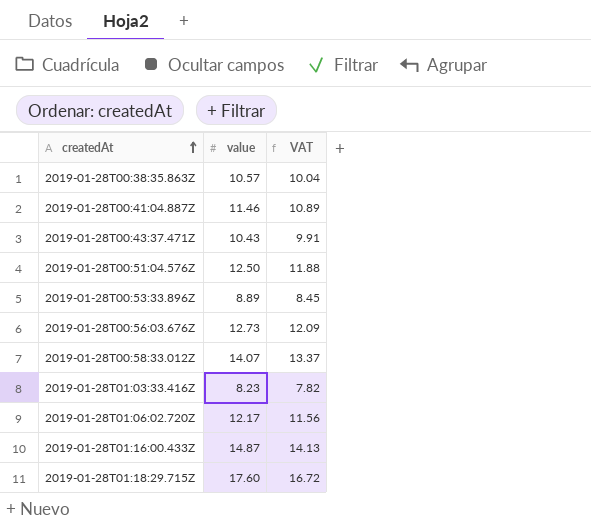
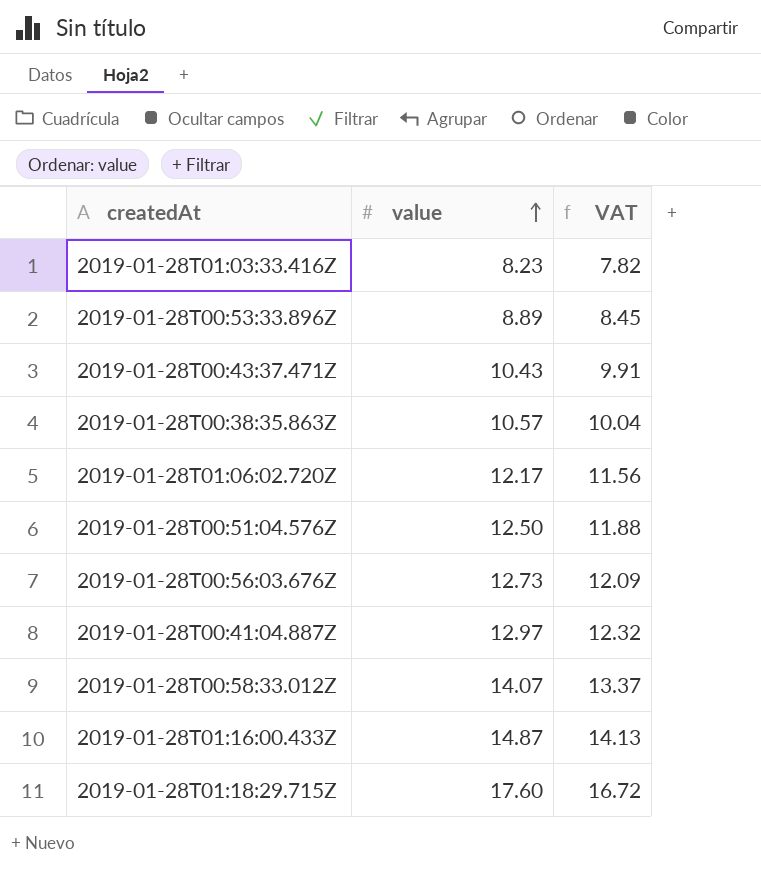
row order: createdAt ascending -> value ascending
2019-01-28T00:41:04.887Z | value: 11.46 -> 12.97
2019-01-28T00:41:04.887Z | VAT: 10.89 -> 12.32

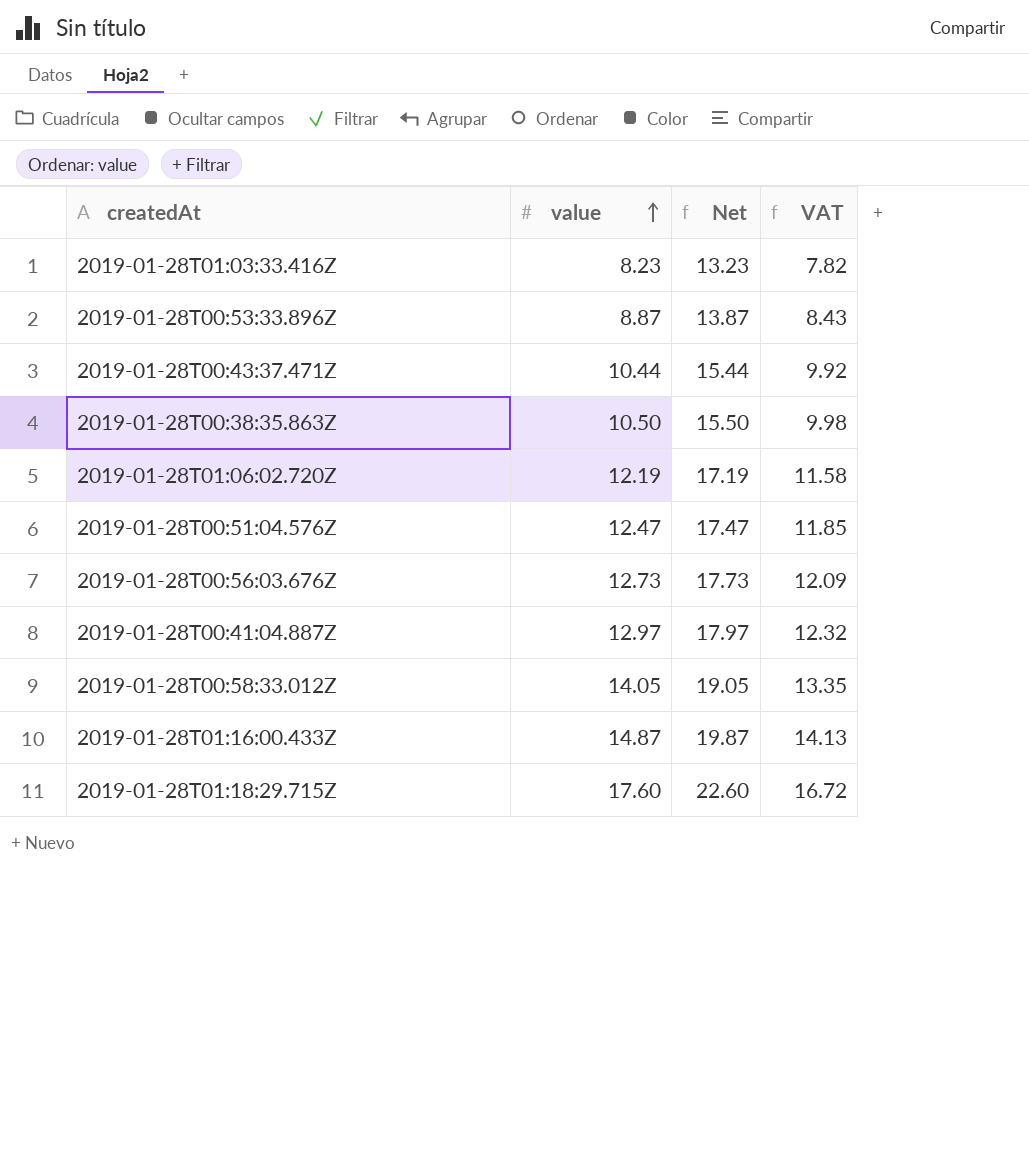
column Net | formula: none -> [value] + 5
2019-01-28T00:53:33.896Z | value: 8.89 -> 8.87
2019-01-28T00:53:33.896Z | VAT: 8.45 -> 8.43
2019-01-28T00:43:37.471Z | value: 10.43 -> 10.44
2019-01-28T00:43:37.471Z | VAT: 9.91 -> 9.92
2019-01-28T00:38:35.863Z | value: 10.57 -> 10.50
2019-01-28T00:38:35.863Z | VAT: 10.04 -> 9.98
2019-01-28T01:06:02.720Z | value: 12.17 -> 12.19
2019-01-28T01:06:02.720Z | VAT: 11.56 -> 11.58
2019-01-28T00:51:04.576Z | value: 12.50 -> 12.47
2019-01-28T00:51:04.576Z | VAT: 11.88 -> 11.85
2019-01-28T00:58:33.012Z | value: 14.07 -> 14.05
2019-01-28T00:58:33.012Z | VAT: 13.37 -> 13.35

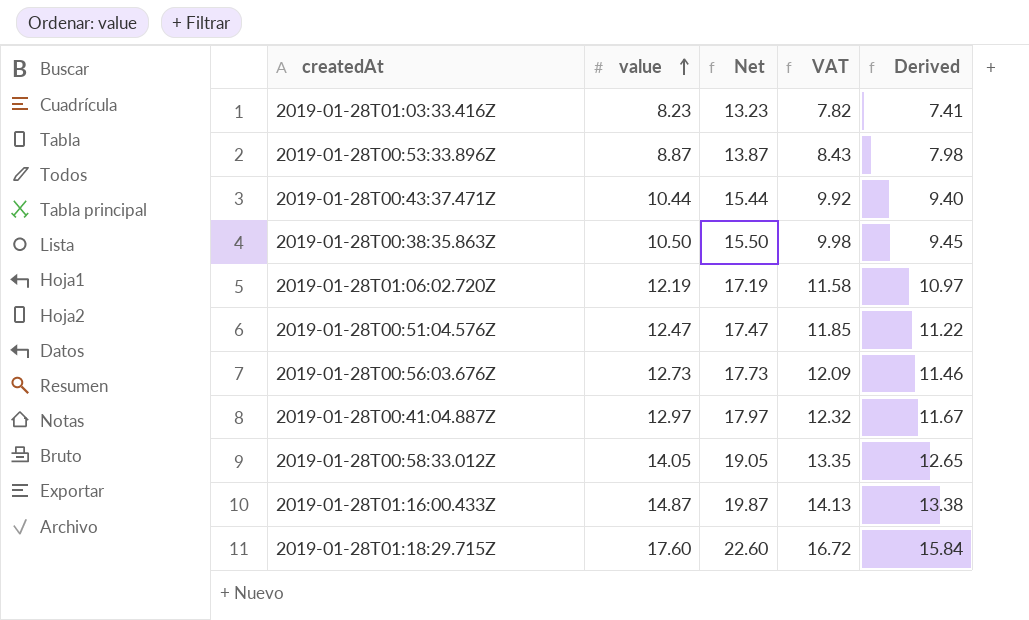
column Derived | formula: none -> [value] * 0.9

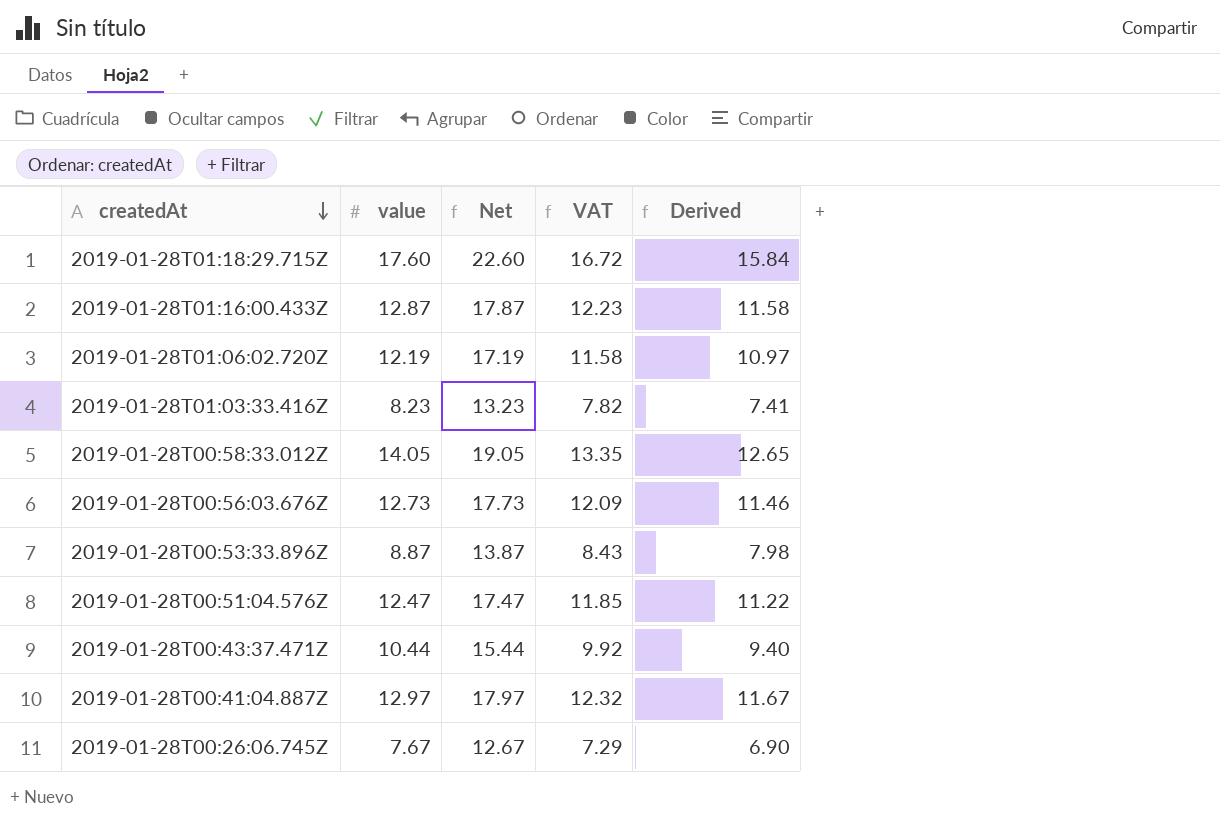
row order: value ascending -> createdAt descending
row 2019-01-28T00:38:35.863Z: 10.50 | 15.50 | 9.98 | 9.45 -> none
2019-01-28T01:16:00.433Z | value: 14.87 -> 12.87
2019-01-28T01:16:00.433Z | Net: 19.87 -> 17.87
2019-01-28T01:16:00.433Z | VAT: 14.13 -> 12.23
2019-01-28T01:16:00.433Z | Derived: 13.38 -> 11.58
row 2019-01-28T00:26:06.745Z: none -> 7.67 | 12.67 | 7.29 | 6.90

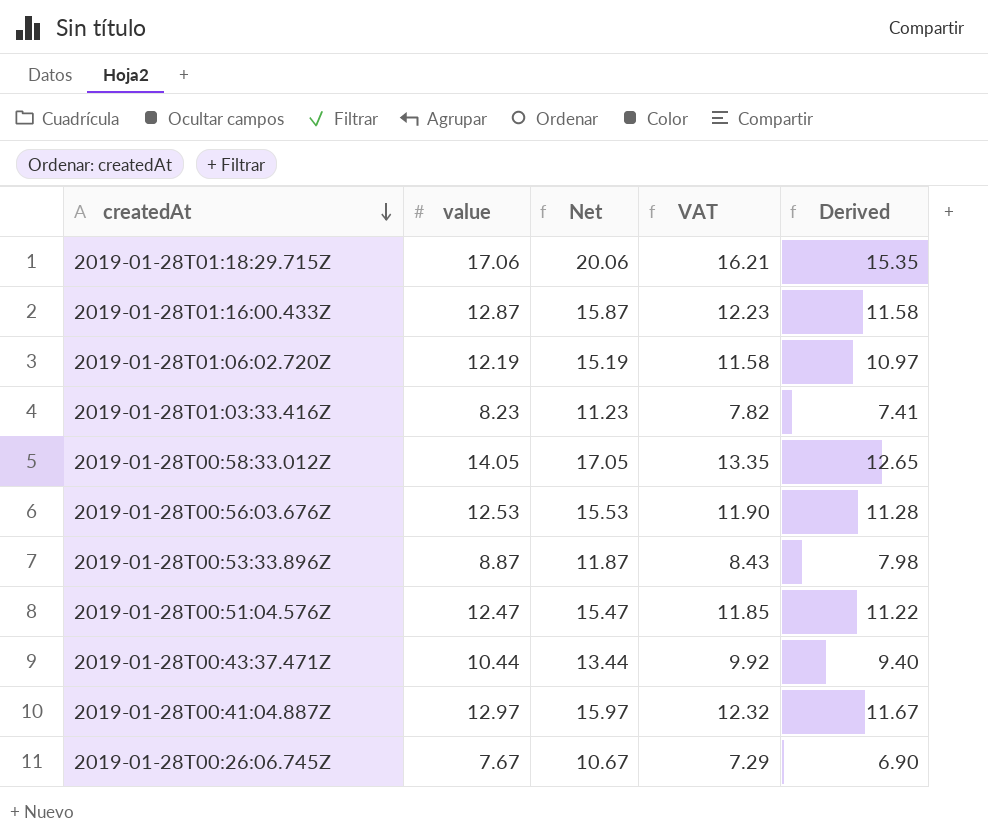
column Net | formula: [value] + 5 -> [value] + 3
2019-01-28T01:18:29.715Z | value: 17.60 -> 17.06
2019-01-28T01:18:29.715Z | VAT: 16.72 -> 16.21
2019-01-28T01:18:29.715Z | Derived: 15.84 -> 15.35
2019-01-28T00:56:03.676Z | value: 12.73 -> 12.53
2019-01-28T00:56:03.676Z | VAT: 12.09 -> 11.90
2019-01-28T00:56:03.676Z | Derived: 11.46 -> 11.28

